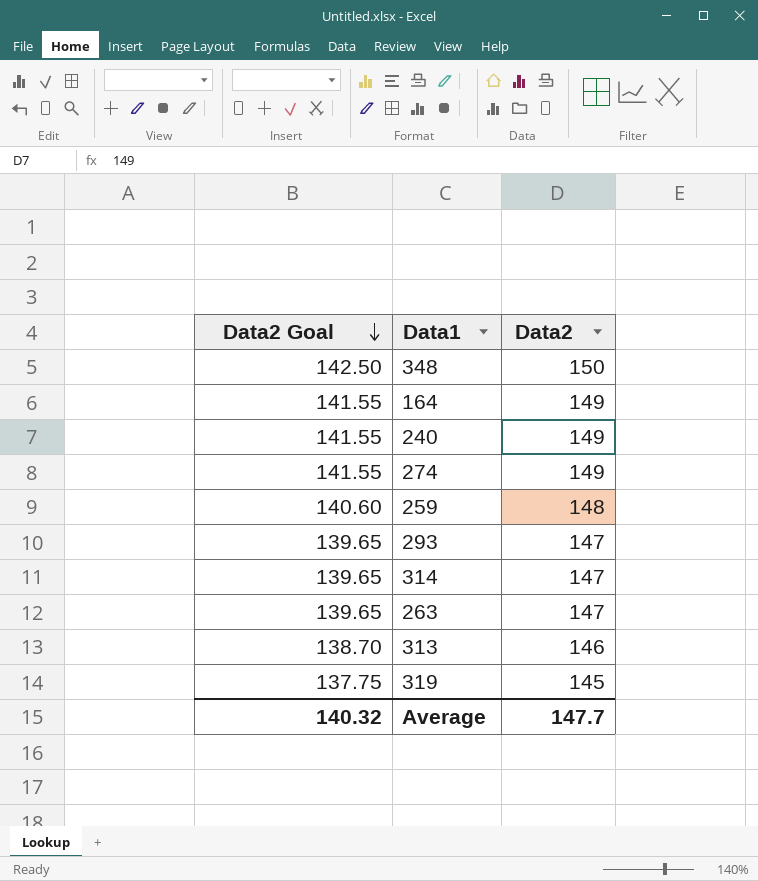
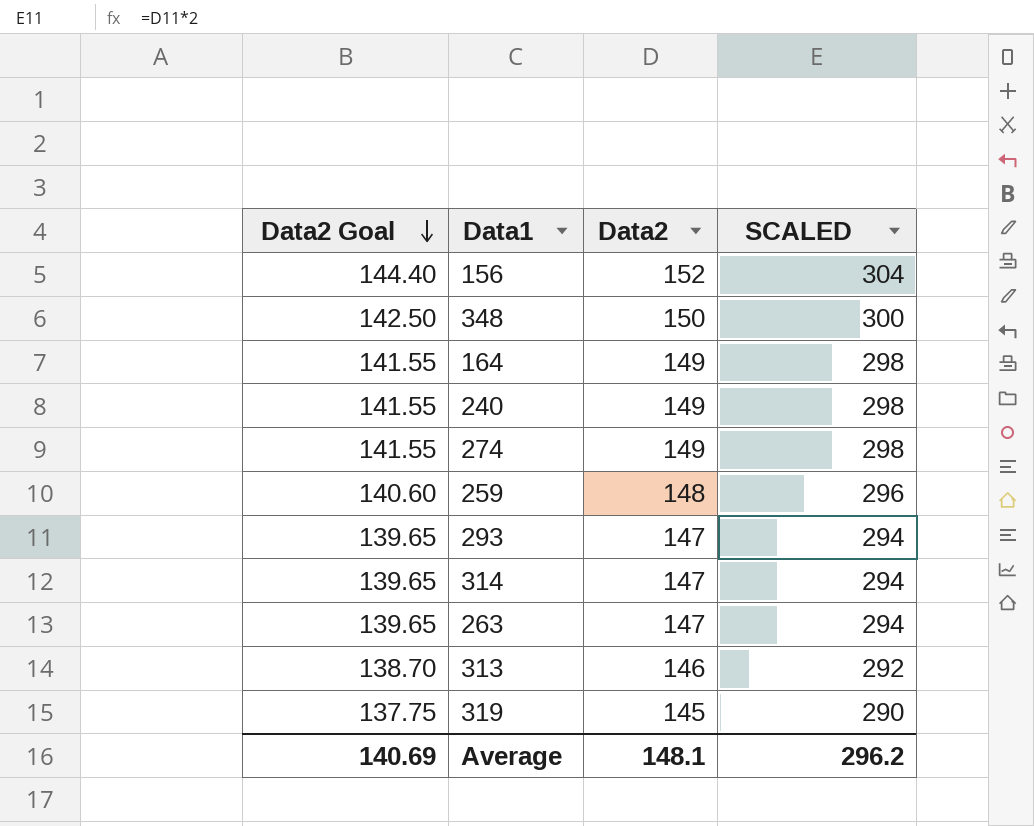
column SCALED | formula: none -> [Data2] * 2
row 156: none -> 144.40 | 152 | 304
Average | Data2 Goal: 140.32 -> 140.69
Average | Data2: 147.7 -> 148.1

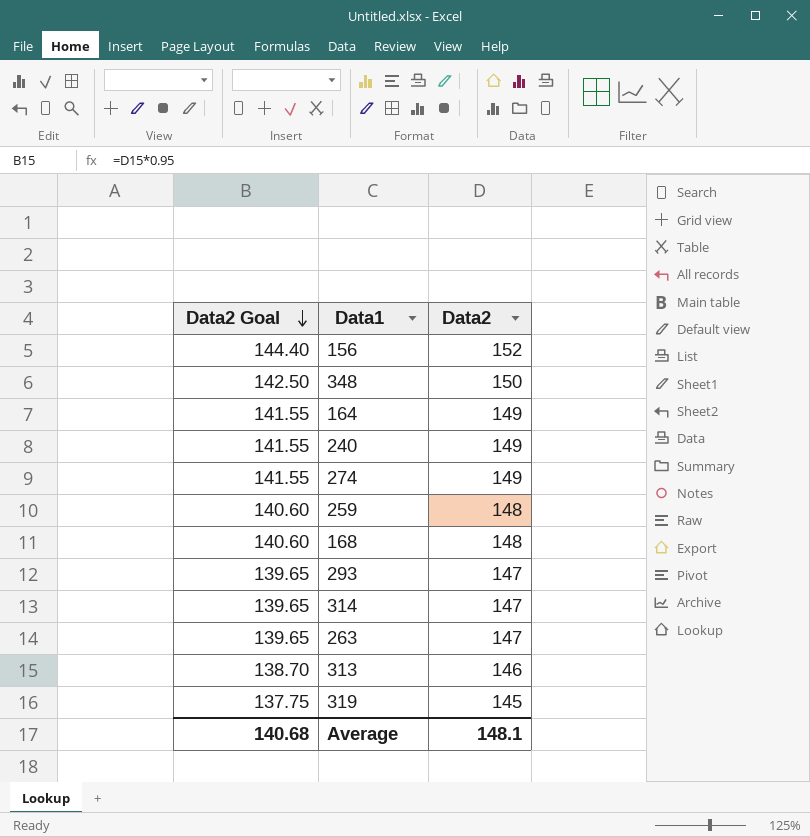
column SCALED | formula: [Data2] * 2 -> none
row 168: none -> 140.60 | 148
Average | Data2 Goal: 140.69 -> 140.68

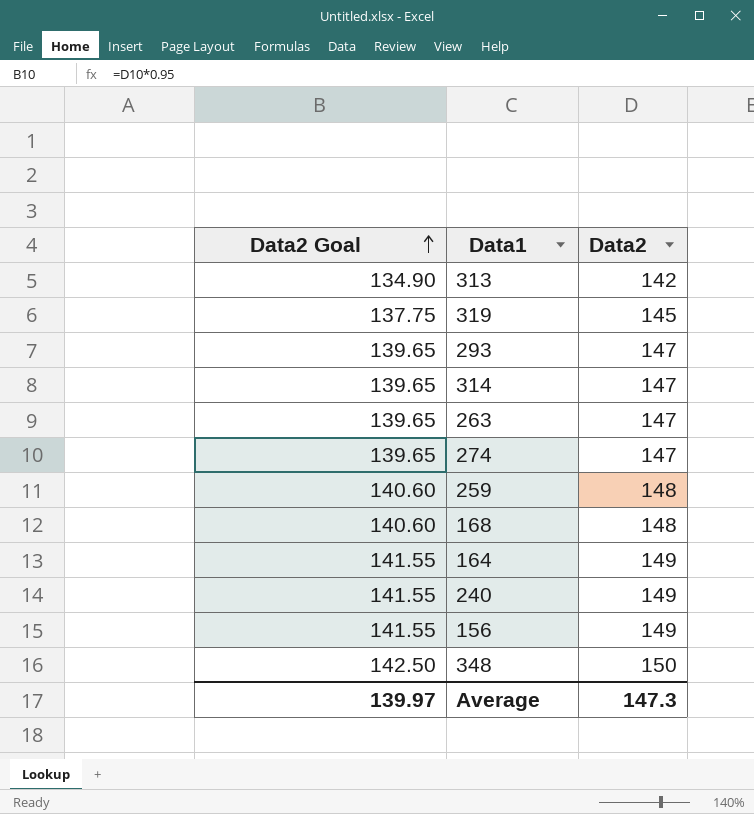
row order: Data2 Goal descending -> Data2 Goal ascending
313 | Data2 Goal: 138.70 -> 134.90
313 | Data2: 146 -> 142
274 | Data2 Goal: 141.55 -> 139.65
274 | Data2: 149 -> 147
156 | Data2 Goal: 144.40 -> 141.55
156 | Data2: 152 -> 149
Average | Data2 Goal: 140.68 -> 139.97
Average | Data2: 148.1 -> 147.3

